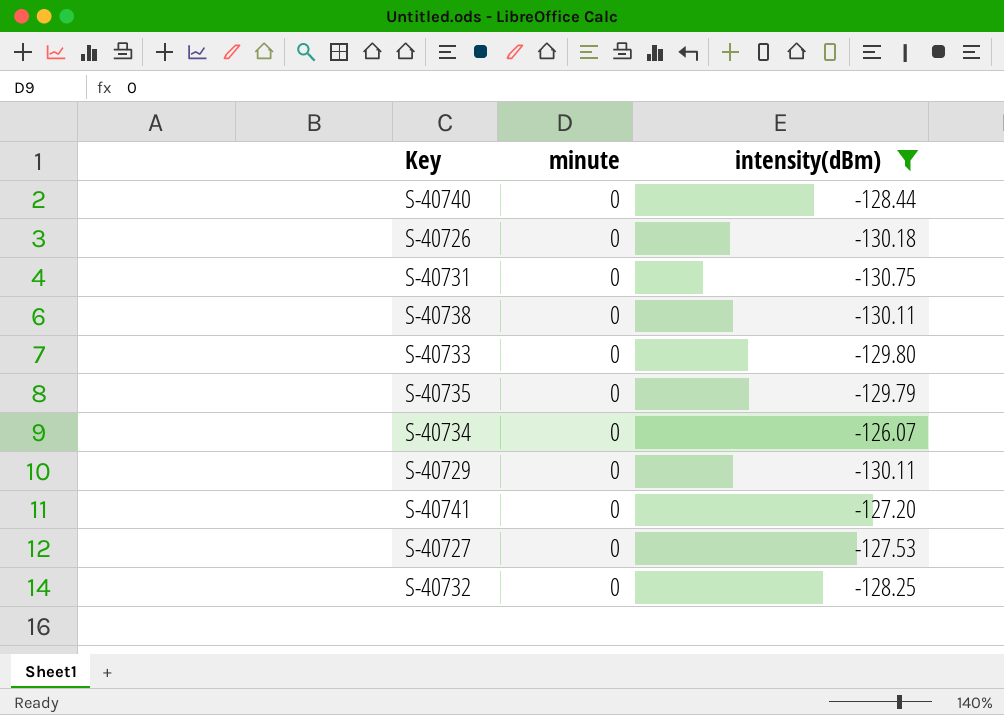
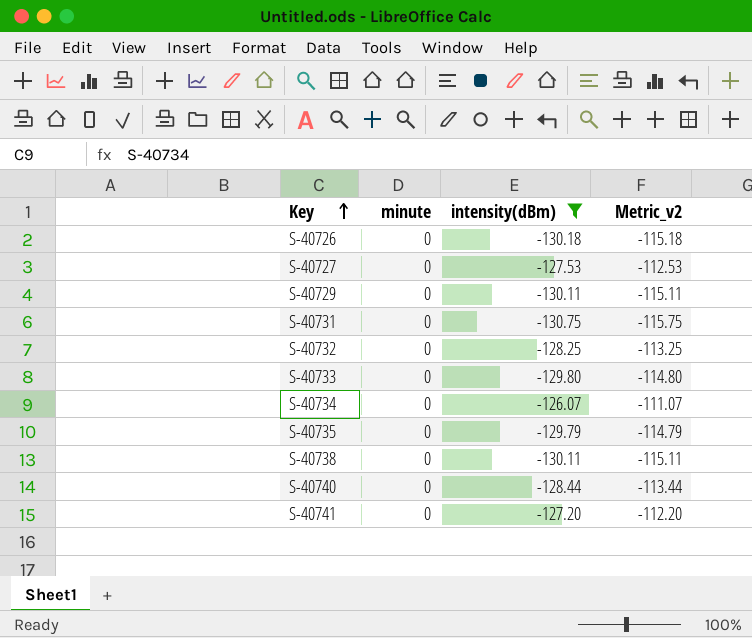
row order: none -> Key ascending
column Metric_v2 | formula: none -> [intensity(dBm)] + 15

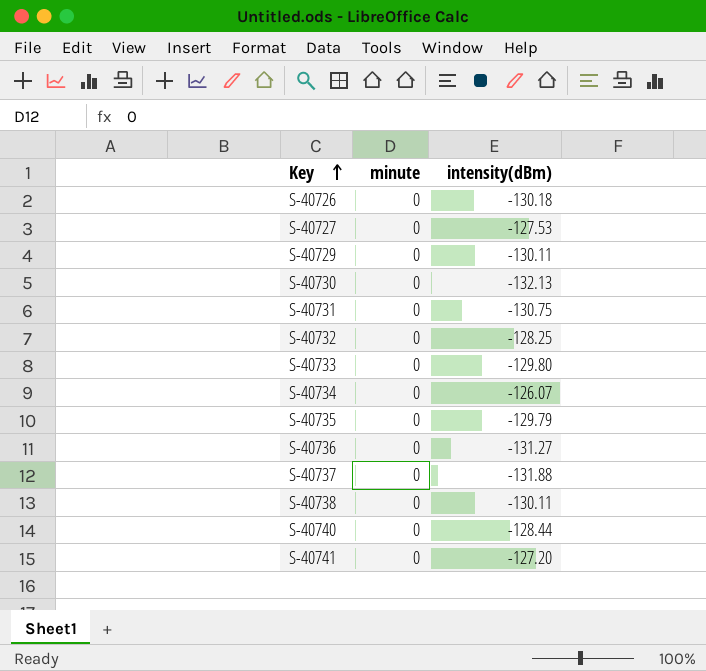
filter: intensity(dBm) >= -130.75 -> none
column Metric_v2 | formula: [intensity(dBm)] + 15 -> none

